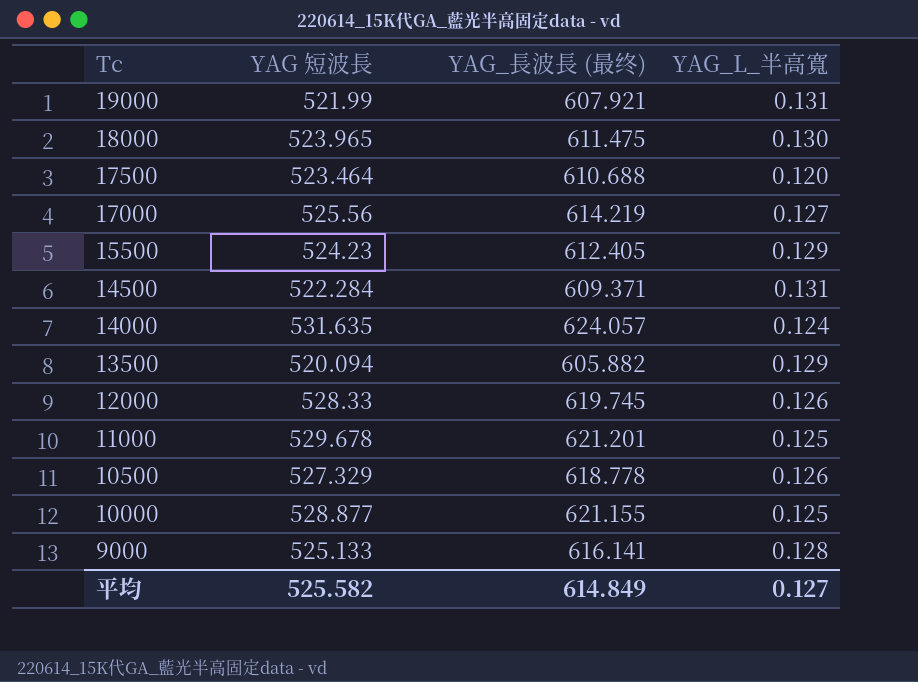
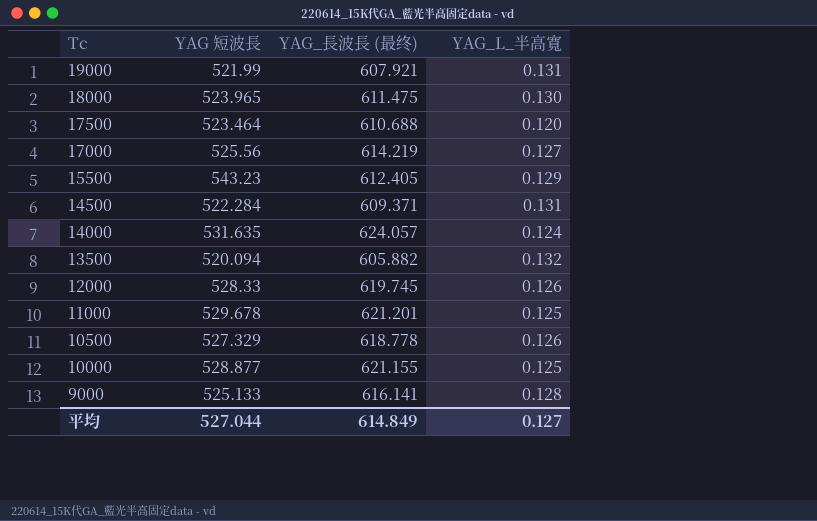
15500 | YAG 短波長: 524.23 -> 543.23
13500 | YAG_L_半高寬: 0.129 -> 0.132
平均 | YAG 短波長: 525.582 -> 527.044

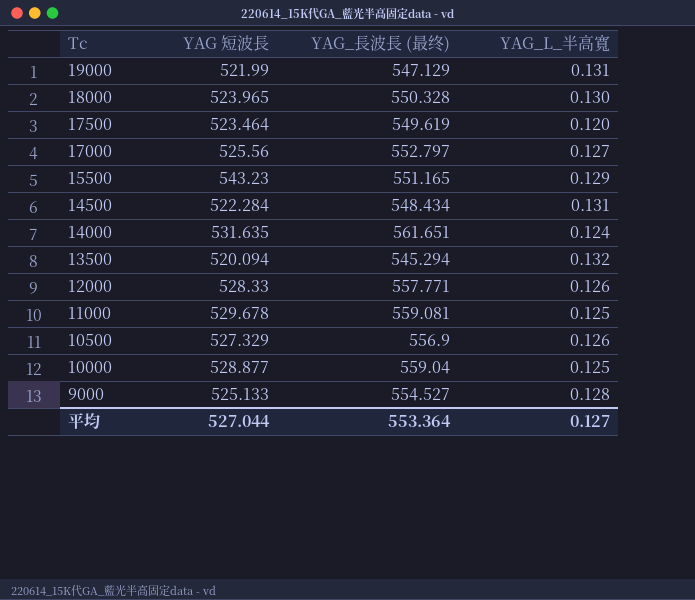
19000 | YAG_長波長 (最终): 607.921 -> 547.129
18000 | YAG_長波長 (最终): 611.475 -> 550.328
17500 | YAG_長波長 (最终): 610.688 -> 549.619
17000 | YAG_長波長 (最终): 614.219 -> 552.797
15500 | YAG_長波長 (最终): 612.405 -> 551.165
14500 | YAG_長波長 (最终): 609.371 -> 548.434
14000 | YAG_長波長 (最终): 624.057 -> 561.651
13500 | YAG_長波長 (最终): 605.882 -> 545.294
12000 | YAG_長波長 (最终): 619.745 -> 557.771
11000 | YAG_長波長 (最终): 621.201 -> 559.081
10500 | YAG_長波長 (最终): 618.778 -> 556.9
10000 | YAG_長波長 (最终): 621.155 -> 559.04
9000 | YAG_長波長 (最终): 616.141 -> 554.527
平均 | YAG_長波長 (最终): 614.849 -> 553.364

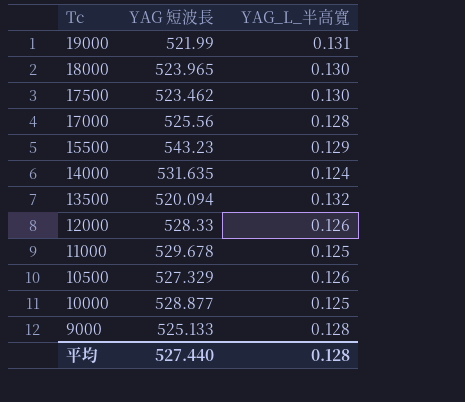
column YAG_長波長 (最终) | position: 3 -> none
row 14500: 522.284 | 548.434 | 0.131 -> none
17500 | YAG 短波長: 523.464 -> 523.462
17500 | YAG_L_半高寬: 0.120 -> 0.130
17000 | YAG_L_半高寬: 0.127 -> 0.128
平均 | YAG 短波長: 527.044 -> 527.440
平均 | YAG_L_半高寬: 0.127 -> 0.128

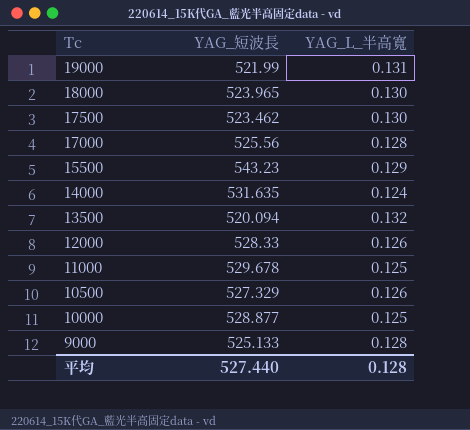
column name: YAG 短波長 -> YAG_短波長

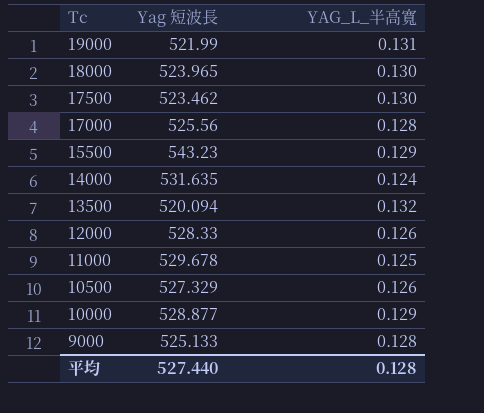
column name: YAG_短波長 -> Yag 短波長
10000 | YAG_L_半高寬: 0.125 -> 0.129

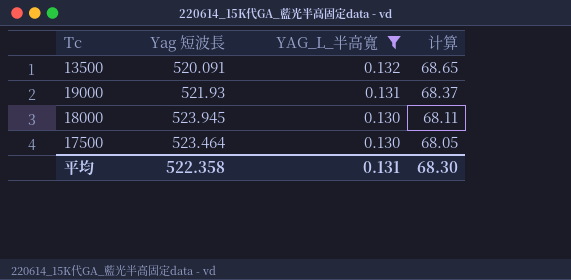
filter: none -> YAG_L_半高寬 >= 0.130
row order: Tc descending -> YAG_L_半高寬 descending
column 计算 | formula: none -> [Yag 短波長] * [YAG_L_半高寬]
13500 | Yag 短波長: 520.094 -> 520.091
19000 | Yag 短波長: 521.99 -> 521.93
18000 | Yag 短波長: 523.965 -> 523.945
17500 | Yag 短波長: 523.462 -> 523.464
平均 | Yag 短波長: 527.440 -> 522.358
平均 | YAG_L_半高寬: 0.128 -> 0.131

